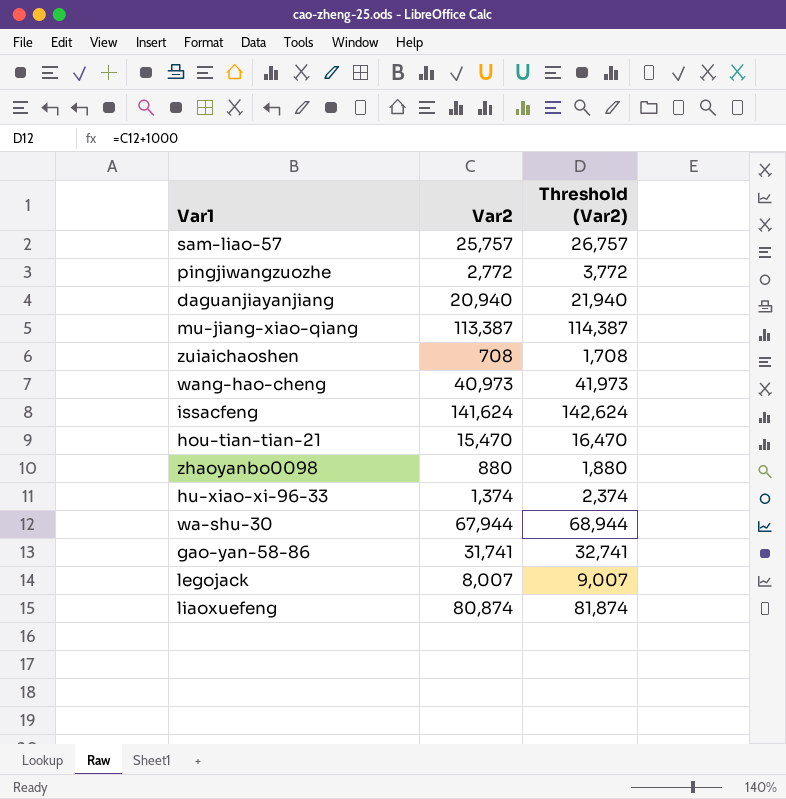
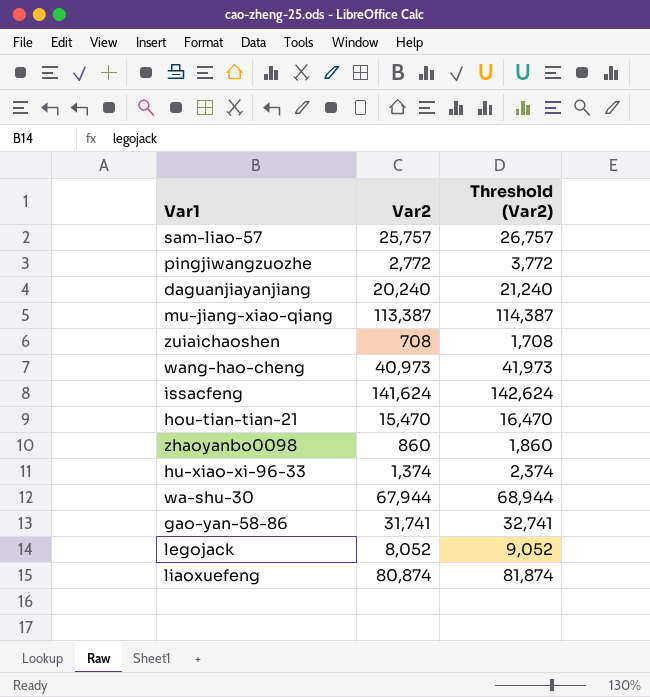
daguanjiayanjiang | Var2: 20,940 -> 20,240
daguanjiayanjiang | Threshold (Var2): 21,940 -> 21,240
zhaoyanbo0098 | Var2: 880 -> 860
zhaoyanbo0098 | Threshold (Var2): 1,880 -> 1,860
legojack | Var2: 8,007 -> 8,052
legojack | Threshold (Var2): 9,007 -> 9,052

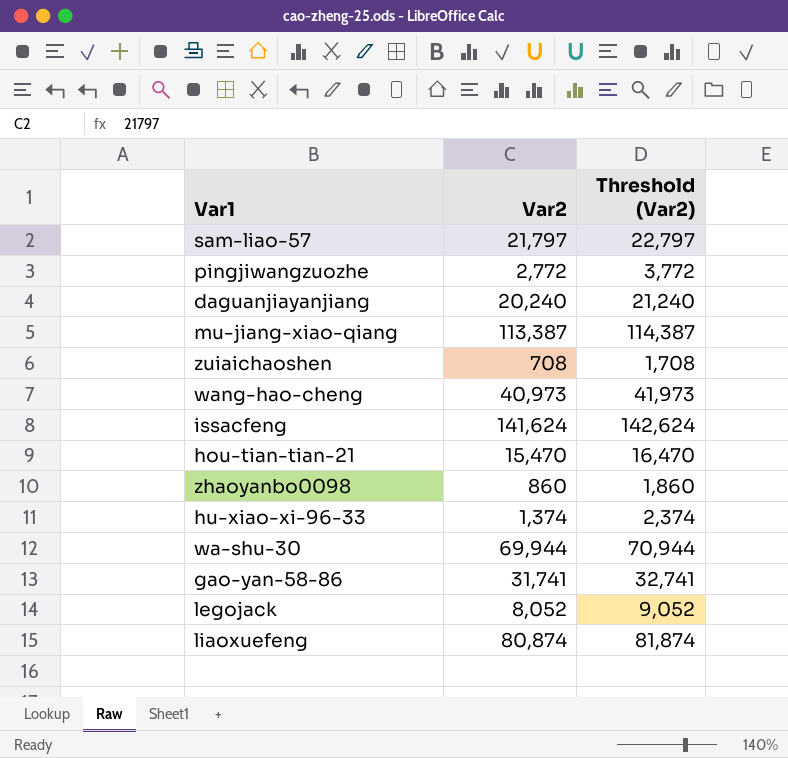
sam-liao-57 | Var2: 25,757 -> 21,797
sam-liao-57 | Threshold (Var2): 26,757 -> 22,797
wa-shu-30 | Var2: 67,944 -> 69,944
wa-shu-30 | Threshold (Var2): 68,944 -> 70,944

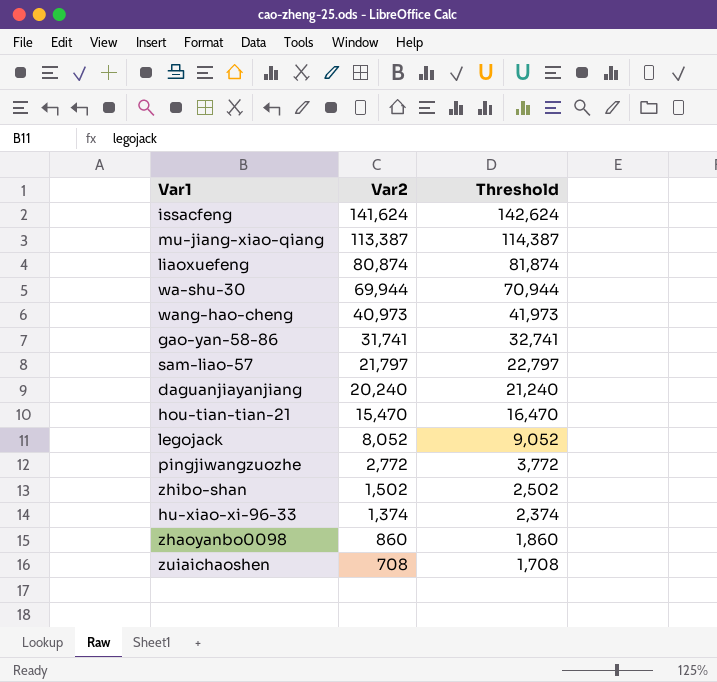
row order: none -> Var2 descending
column name: Threshold (Var2) -> Threshold
row zhibo-shan: none -> 1,502 | 2,502

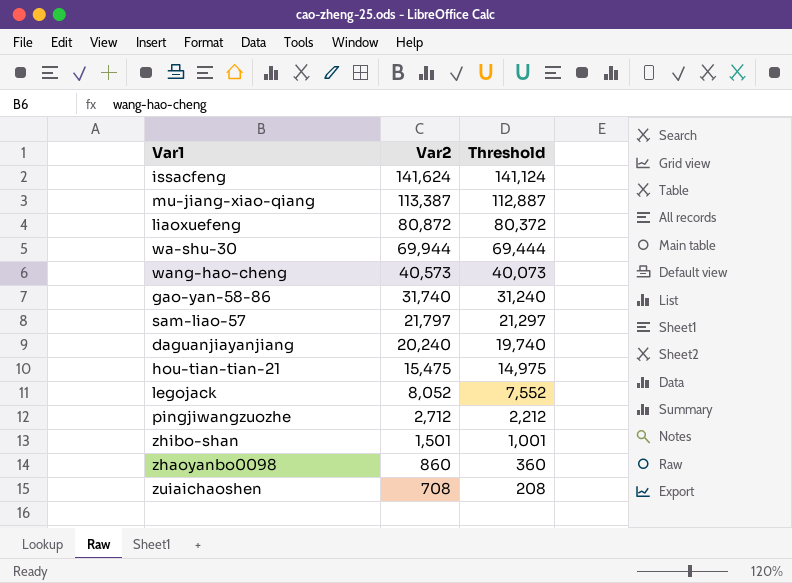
column Threshold | formula: [Var2] + 1000 -> [Var2] - 500
row hu-xiao-xi-96-33: 1,374 | 2,374 -> none
liaoxuefeng | Var2: 80,874 -> 80,872
wang-hao-cheng | Var2: 40,973 -> 40,573
gao-yan-58-86 | Var2: 31,741 -> 31,740
hou-tian-tian-21 | Var2: 15,470 -> 15,475
pingjiwangzuozhe | Var2: 2,772 -> 2,712
zhibo-shan | Var2: 1,502 -> 1,501

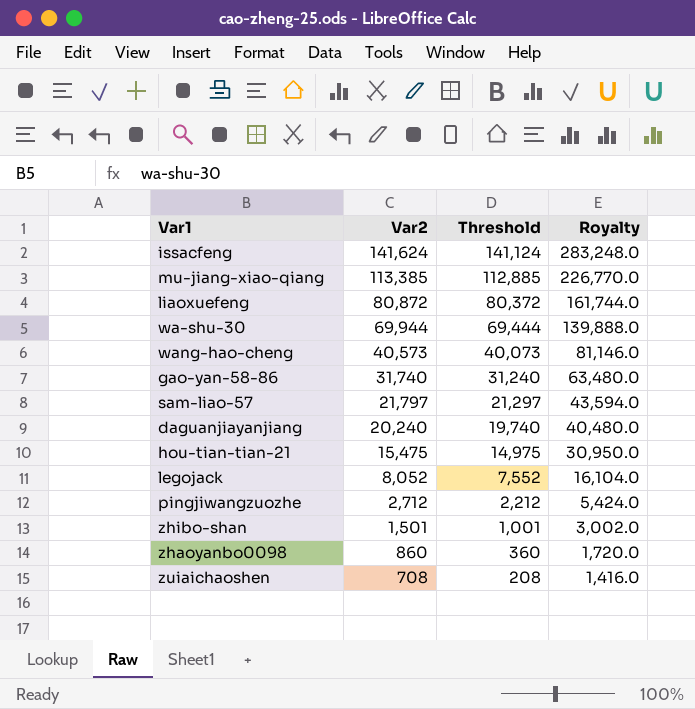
column Royalty | formula: none -> [Var2] * 2
mu-jiang-xiao-qiang | Var2: 113,387 -> 113,385
mu-jiang-xiao-qiang | Threshold: 112,887 -> 112,885

